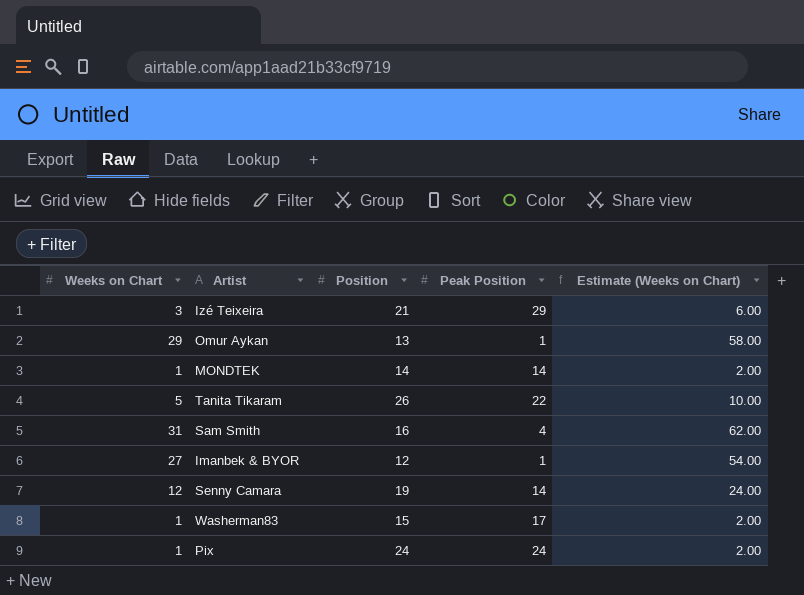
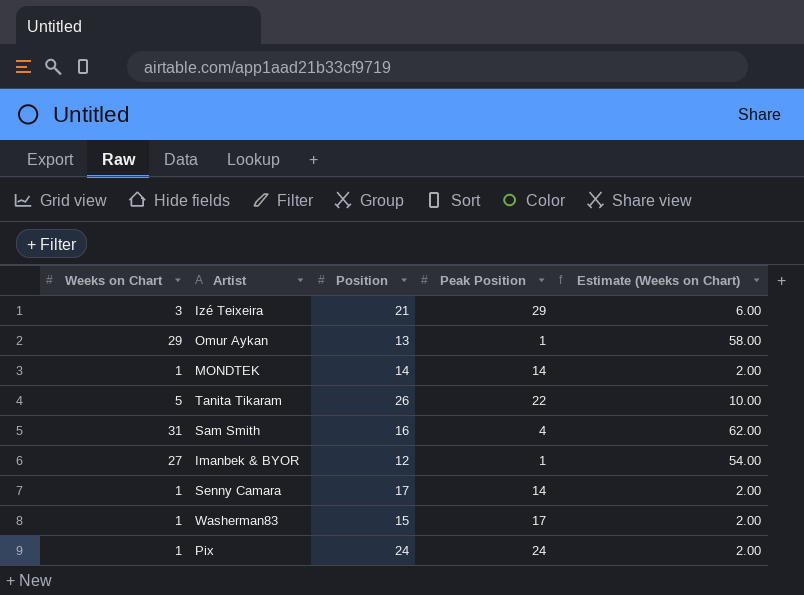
Senny Camara | Weeks on Chart: 12 -> 1
Senny Camara | Position: 19 -> 17
Senny Camara | Estimate (Weeks on Chart): 24.00 -> 2.00

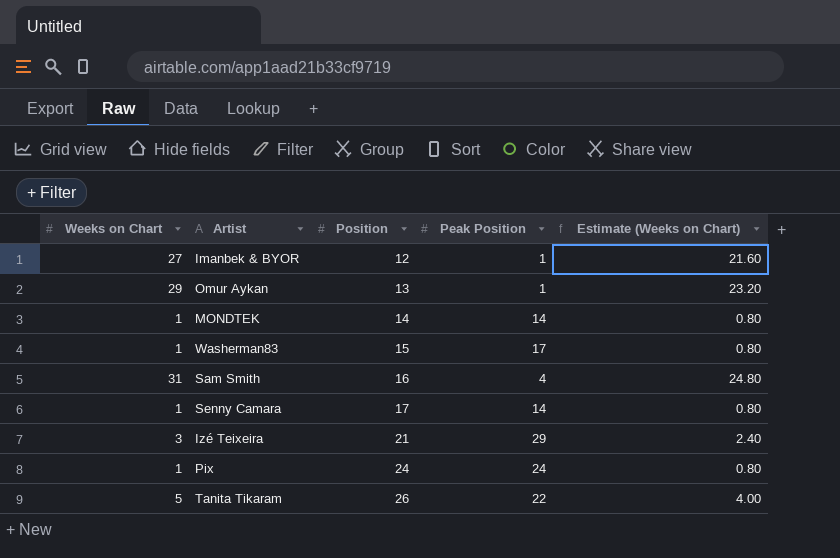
row order: none -> Position ascending
column Estimate (Weeks on Chart) | formula: [Weeks on Chart] * 2 -> [Weeks on Chart] * 0.8

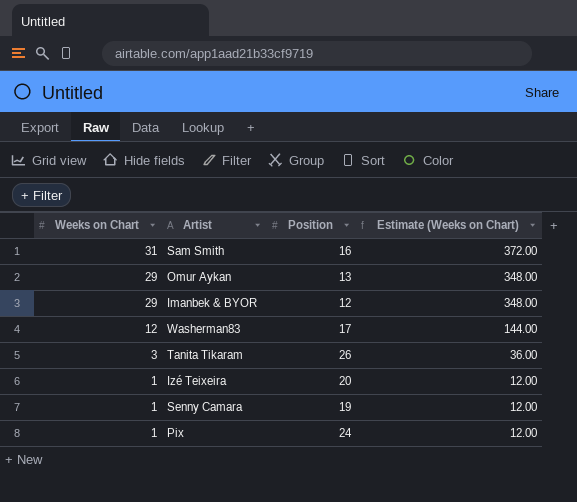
row order: Position ascending -> Weeks on Chart descending
column Peak Position | position: 4 -> none
column Estimate (Weeks on Chart) | formula: [Weeks on Chart] * 0.8 -> [Weeks on Chart] * 12
row MONDTEK: 1 | 14 | 14 | 0.80 -> none
Imanbek & BYOR | Weeks on Chart: 27 -> 29
Washerman83 | Weeks on Chart: 1 -> 12
Washerman83 | Position: 15 -> 17
Tanita Tikaram | Weeks on Chart: 5 -> 3
Izé Teixeira | Weeks on Chart: 3 -> 1
Izé Teixeira | Position: 21 -> 20
Senny Camara | Position: 17 -> 19

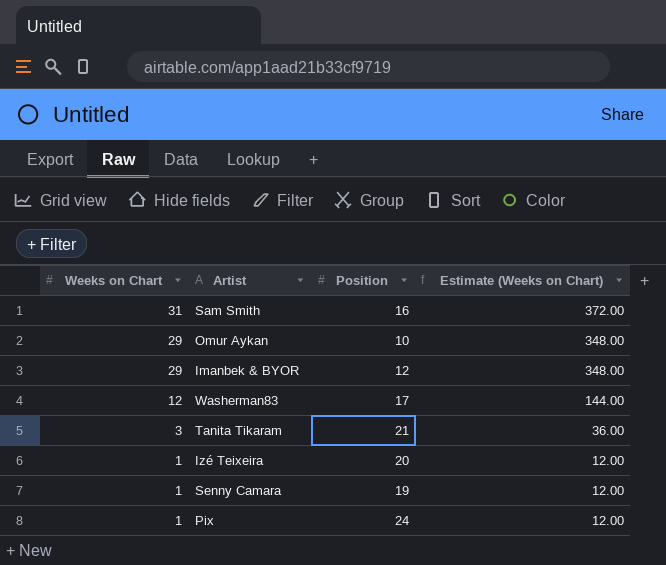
Omur Aykan | Position: 13 -> 10
Tanita Tikaram | Position: 26 -> 21

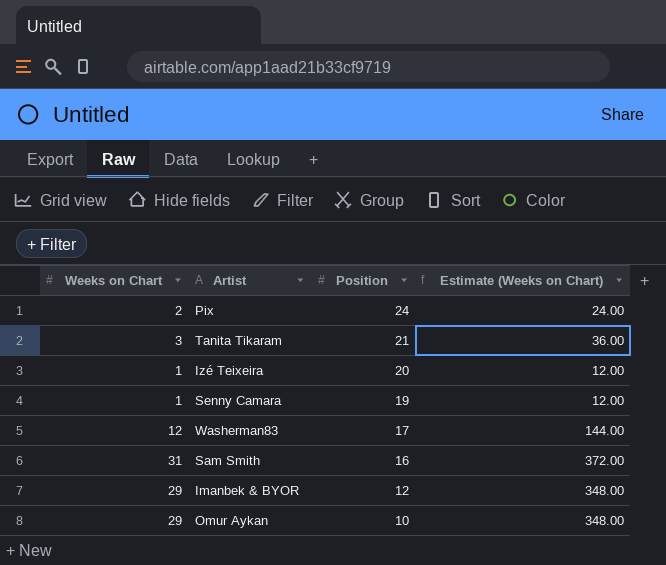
row order: Weeks on Chart descending -> Position descending
Pix | Weeks on Chart: 1 -> 2
Pix | Estimate (Weeks on Chart): 12.00 -> 24.00

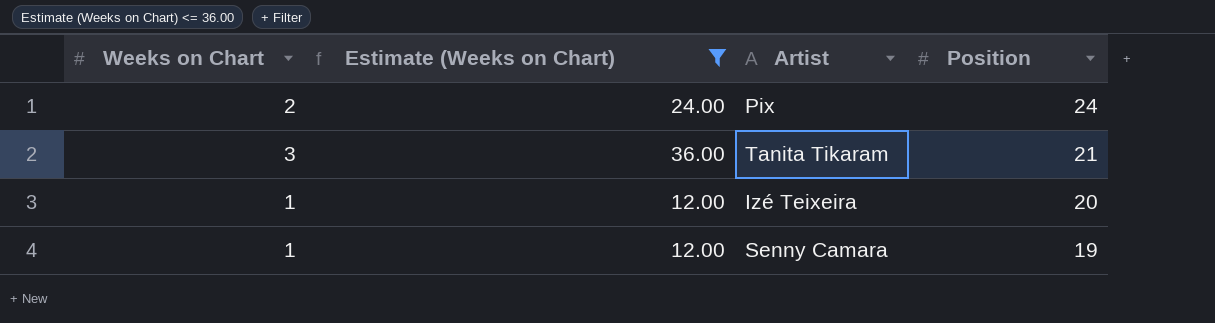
filter: none -> Estimate (Weeks on Chart) <= 36.00
column Estimate (Weeks on Chart) | position: 4 -> 2

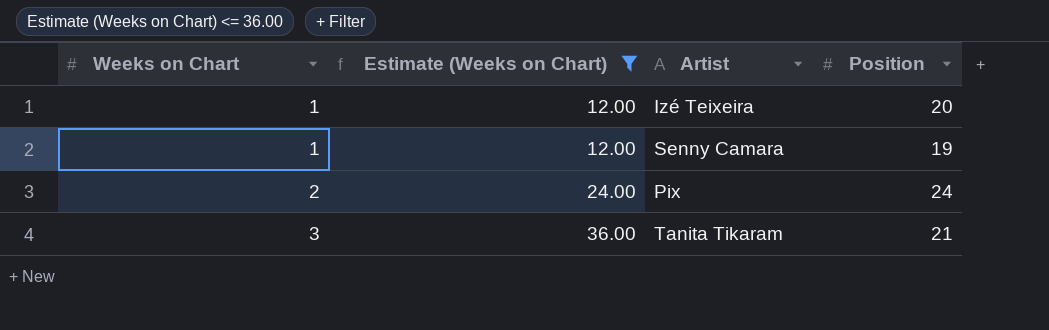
row order: Position descending -> Weeks on Chart ascending

